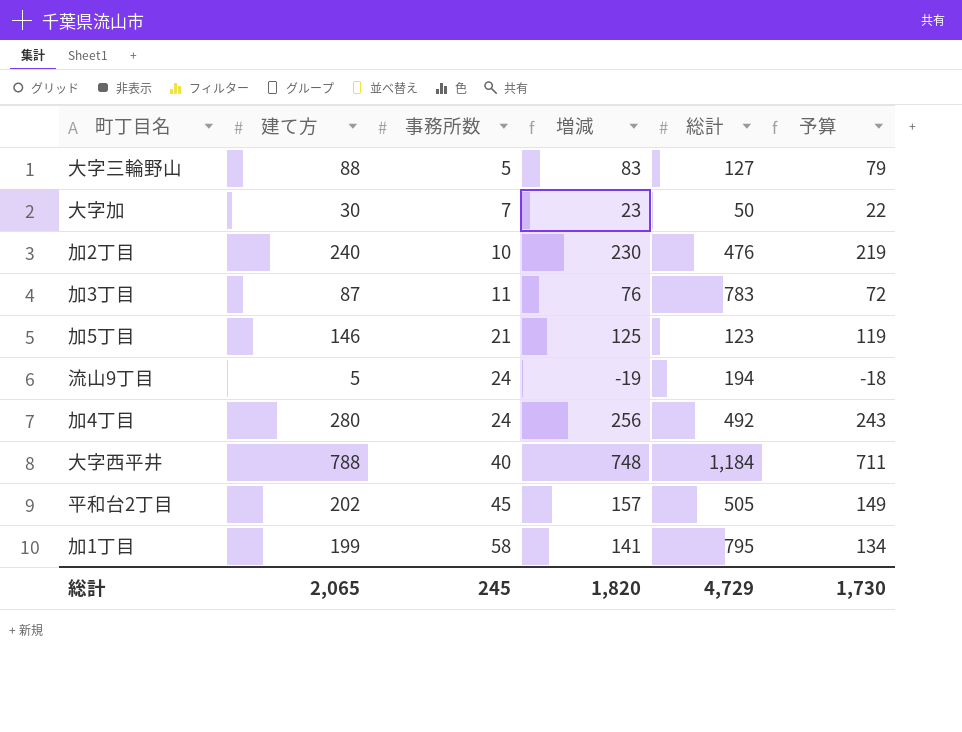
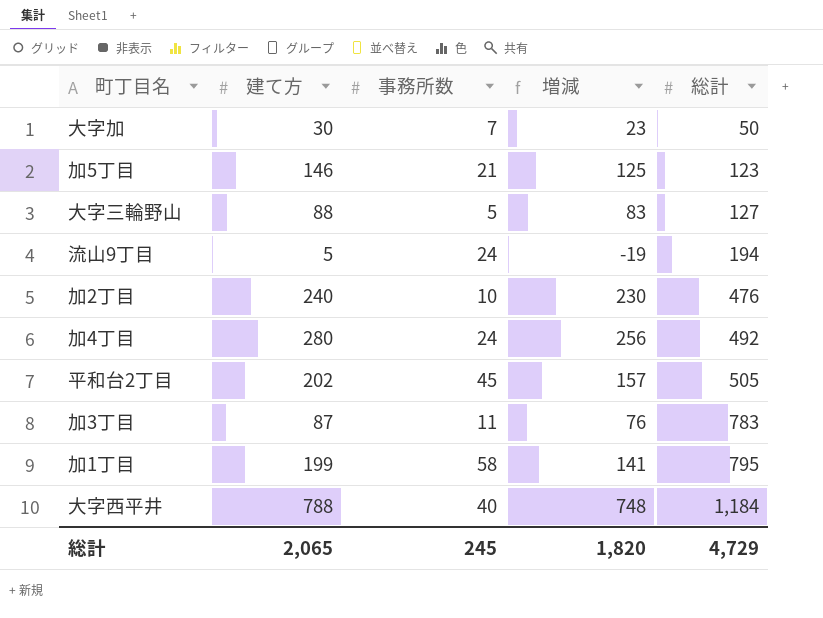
row order: 事務所数 ascending -> 総計 ascending
column 予算 | formula: [増減] * 0.95 -> none

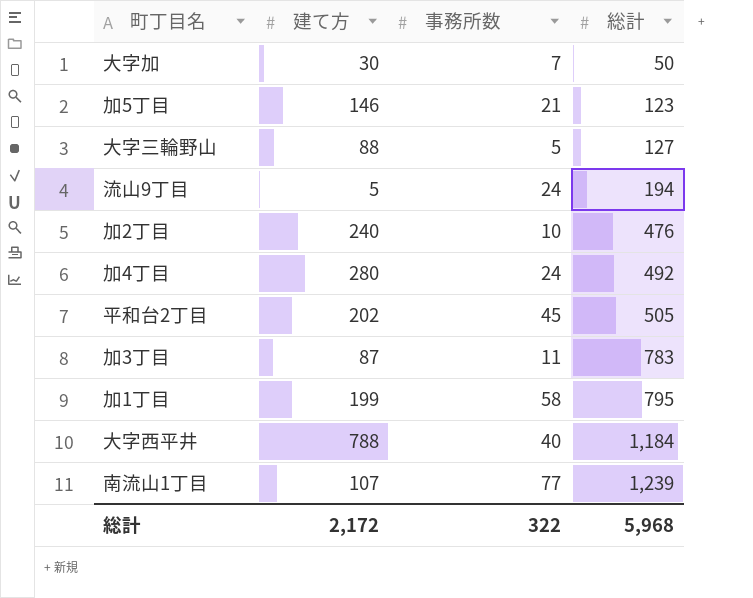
column 増減 | formula: [建て方] - [事務所数] -> none
row 南流山1丁目: none -> 107 | 77 | 1,239
総計 | 建て方: 2,065 -> 2,172
総計 | 事務所数: 245 -> 322
総計 | 総計: 4,729 -> 5,968

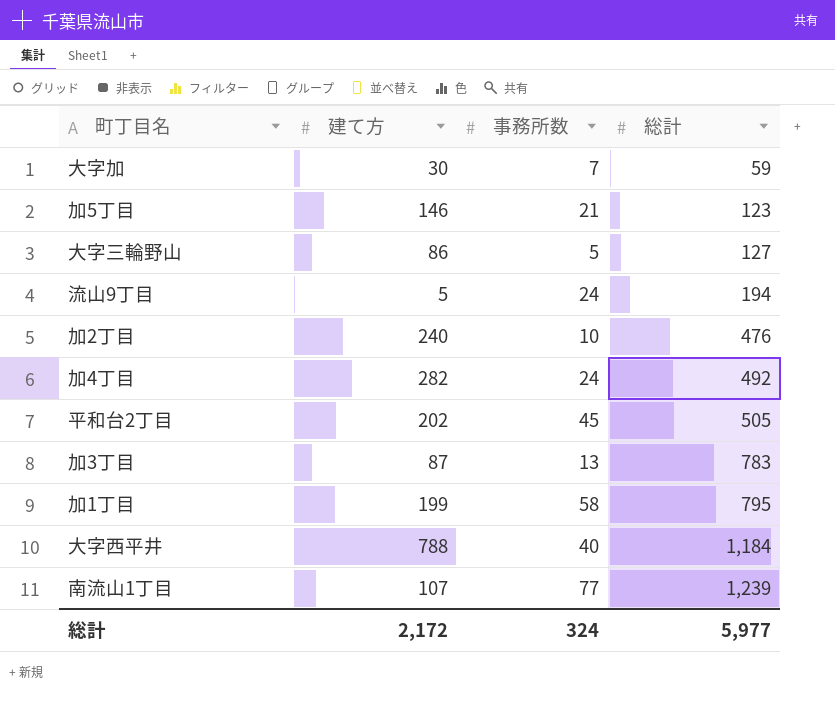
大字加 | 総計: 50 -> 59
大字三輪野山 | 建て方: 88 -> 86
加4丁目 | 建て方: 280 -> 282
加3丁目 | 事務所数: 11 -> 13
総計 | 事務所数: 322 -> 324
総計 | 総計: 5,968 -> 5,977

